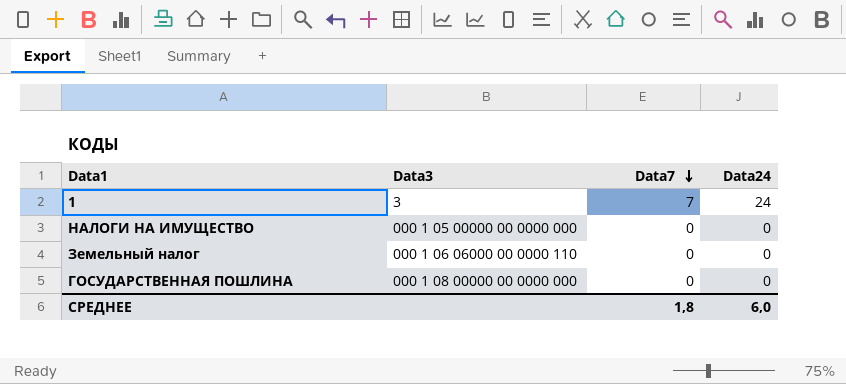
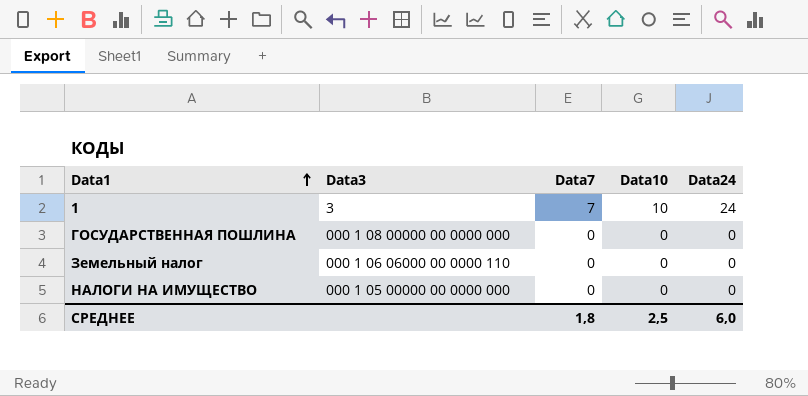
row order: Data7 descending -> Data1 ascending
column Data10 | position: none -> 4

